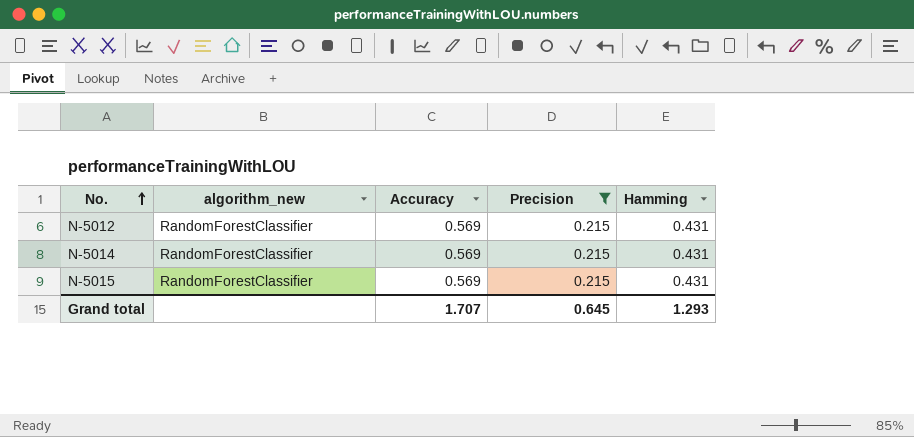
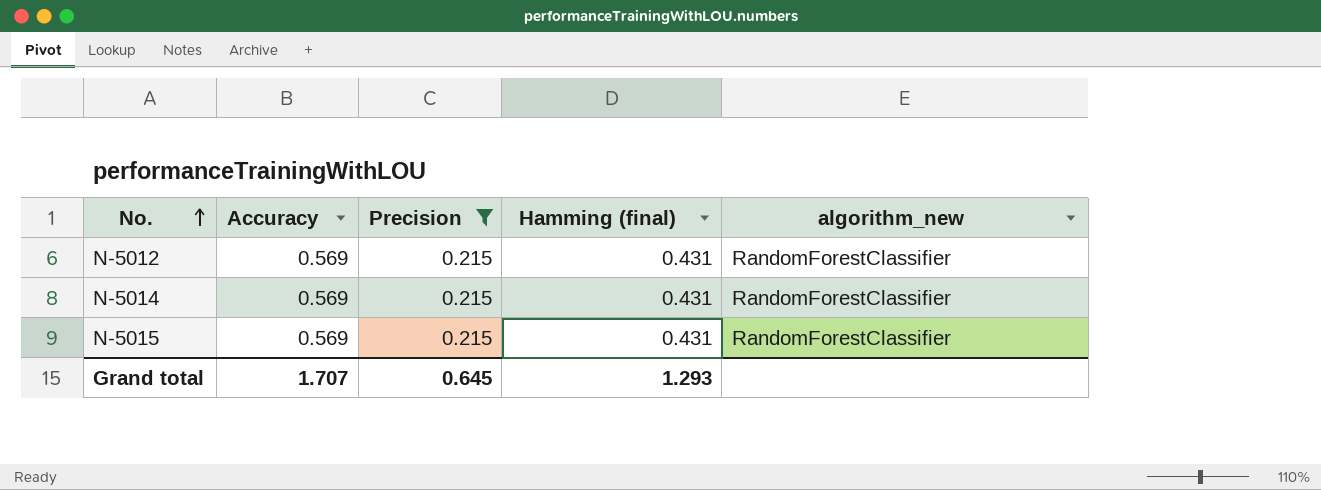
column name: Hamming -> Hamming (final)
column algorithm_new | position: 2 -> 5

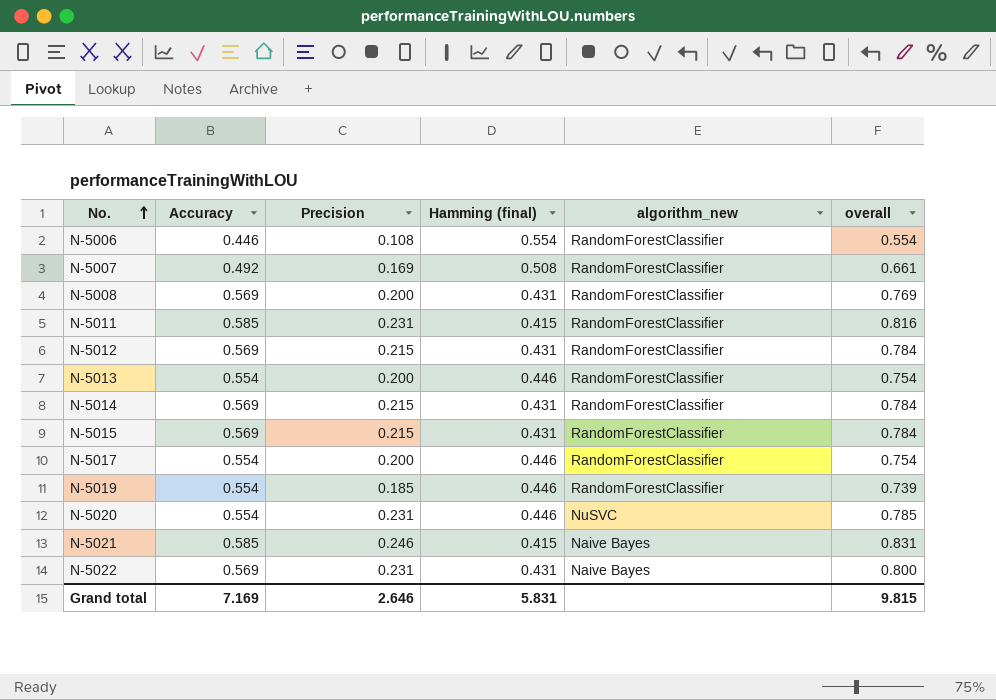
filter: Precision = 0.215 -> none
column overall | formula: none -> [Accuracy] + [Precision]
Grand total | Accuracy: 1.707 -> 7.169
Grand total | Precision: 0.645 -> 2.646
Grand total | Hamming (final): 1.293 -> 5.831

